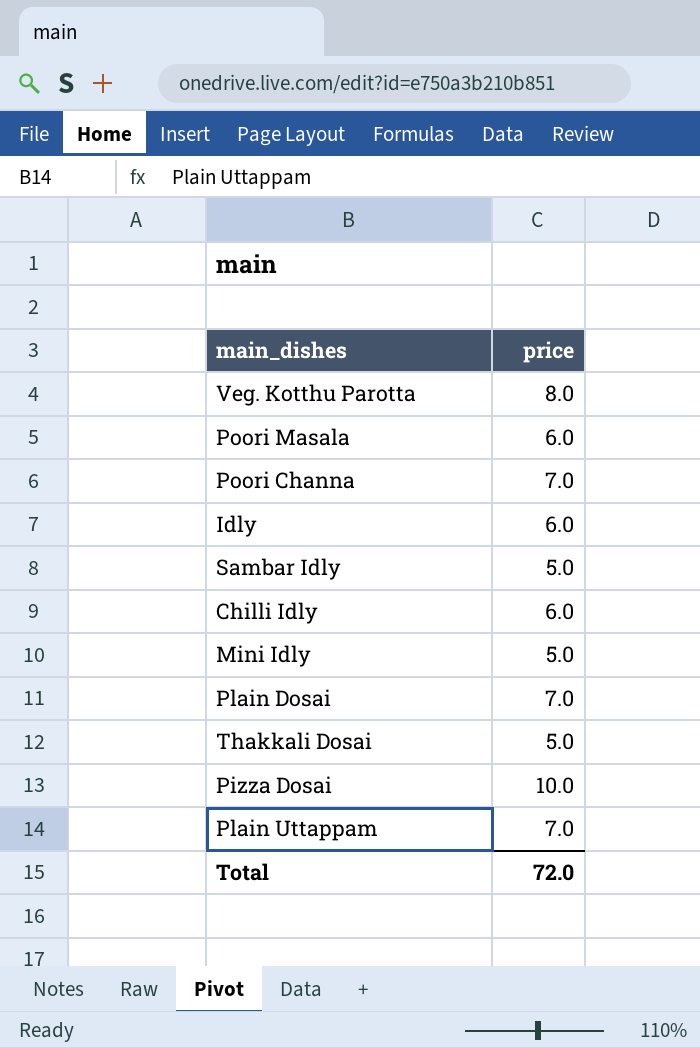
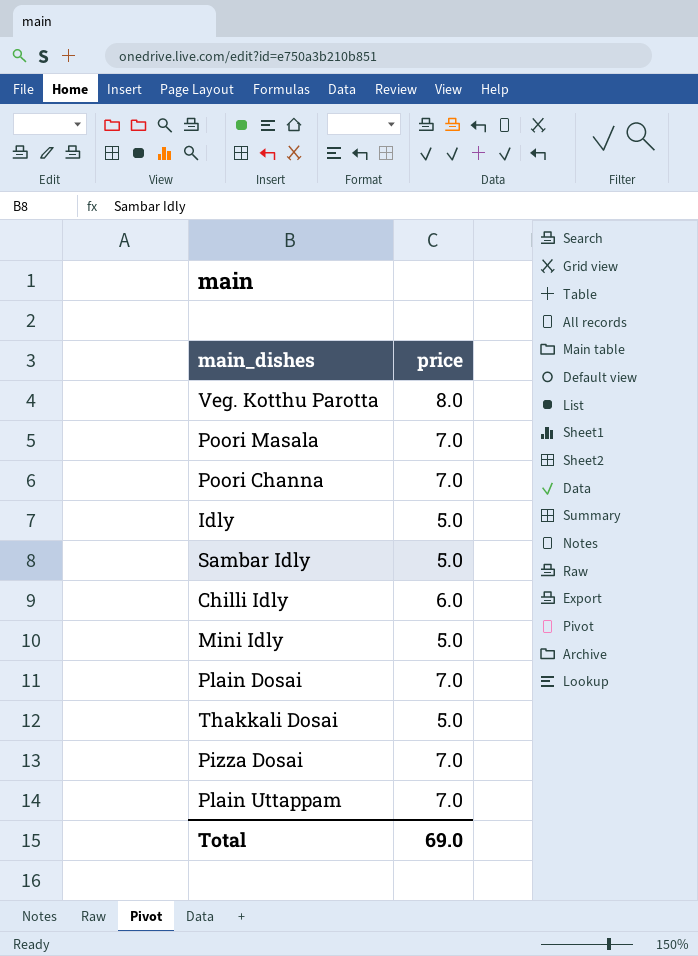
Poori Masala | price: 6.0 -> 7.0
Idly | price: 6.0 -> 5.0
Pizza Dosai | price: 10.0 -> 7.0
Total | price: 72.0 -> 69.0

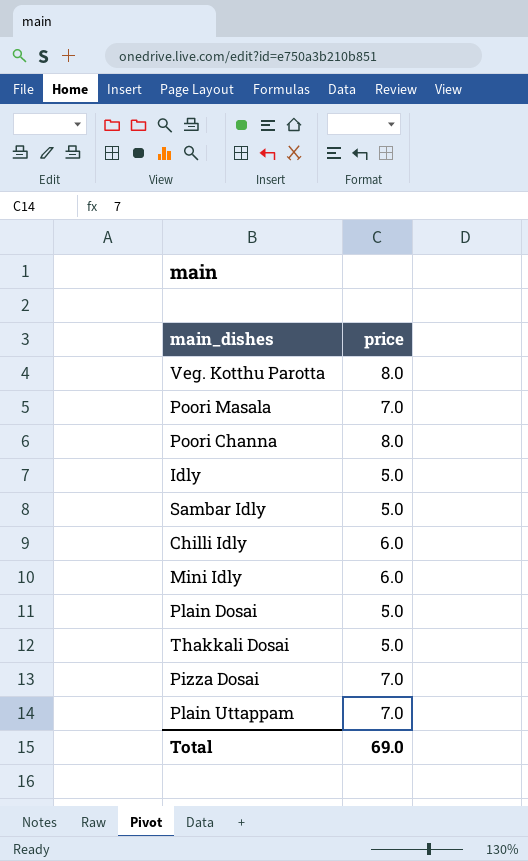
Poori Channa | price: 7.0 -> 8.0
Mini Idly | price: 5.0 -> 6.0
Plain Dosai | price: 7.0 -> 5.0

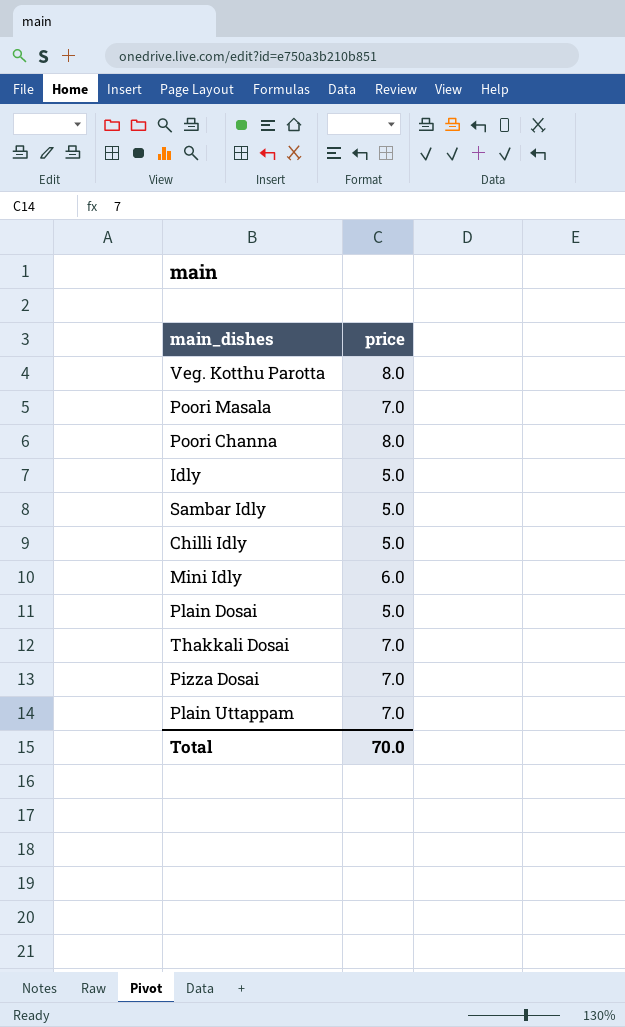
Chilli Idly | price: 6.0 -> 5.0
Thakkali Dosai | price: 5.0 -> 7.0
Total | price: 69.0 -> 70.0

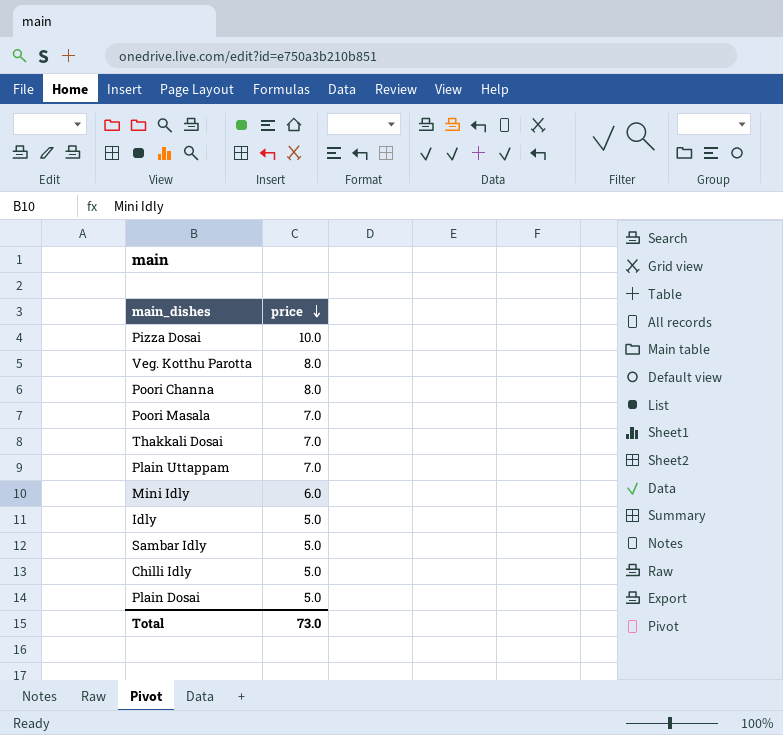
row order: none -> price descending
Pizza Dosai | price: 7.0 -> 10.0
Total | price: 70.0 -> 73.0

